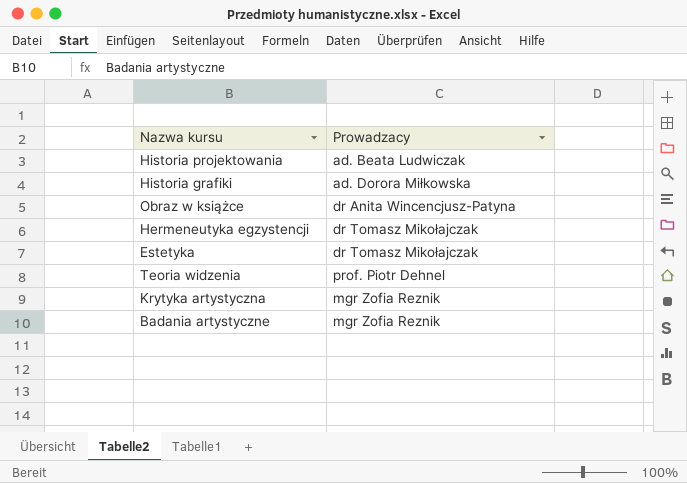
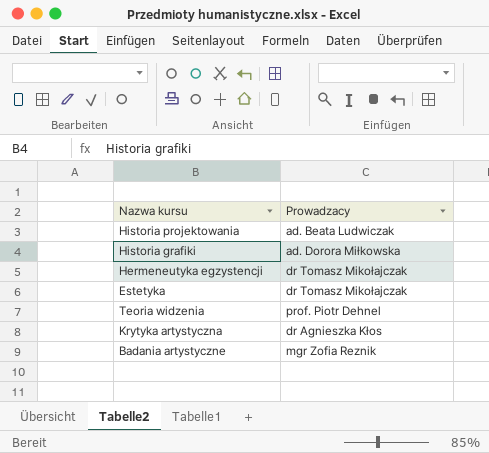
row Obraz w książce: dr Anita Wincencjusz-Patyna -> none
Krytyka artystyczna | Prowadzacy: mgr Zofia Reznik -> dr Agnieszka Kłos

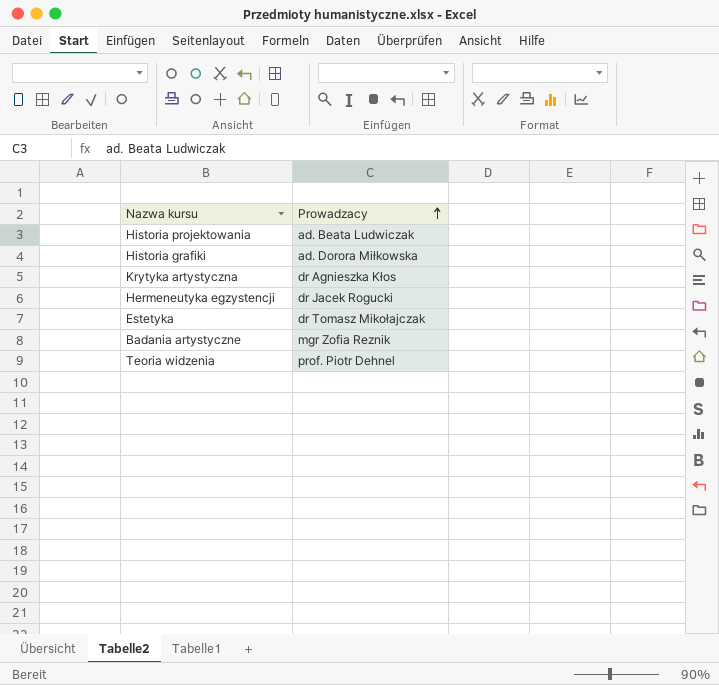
row order: none -> Prowadzacy ascending
Hermeneutyka egzystencji | Prowadzacy: dr Tomasz Mikołajczak -> dr Jacek Rogucki

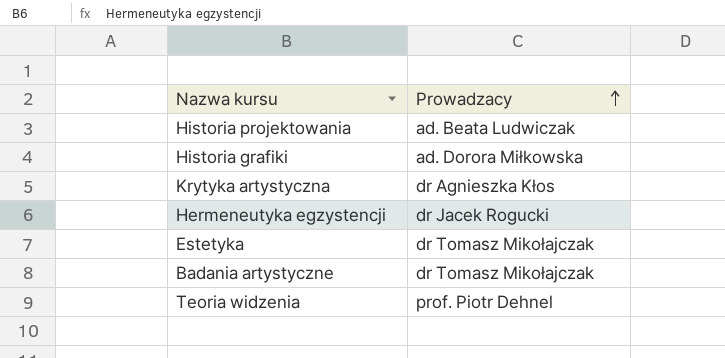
Badania artystyczne | Prowadzacy: mgr Zofia Reznik -> dr Tomasz Mikołajczak

